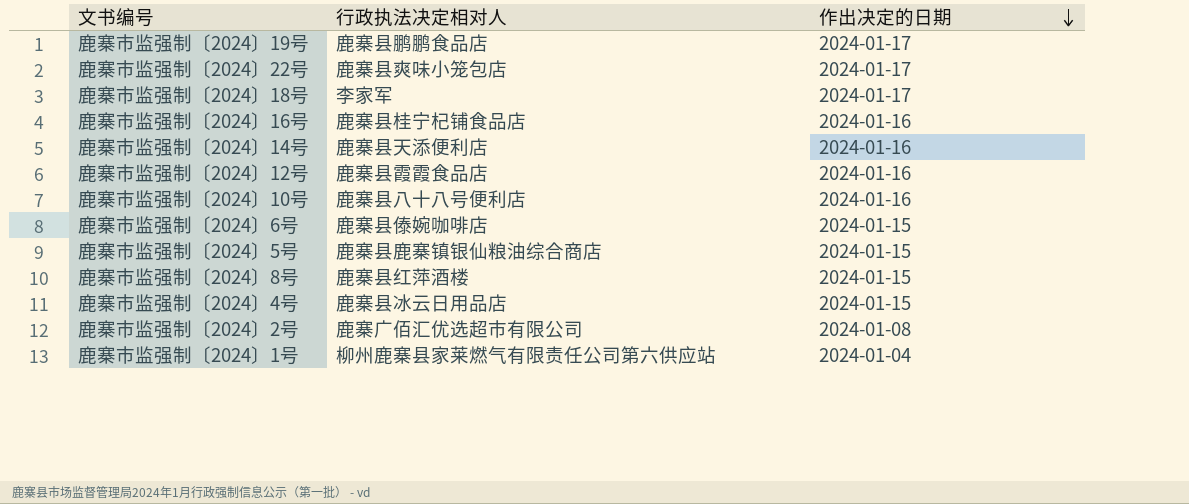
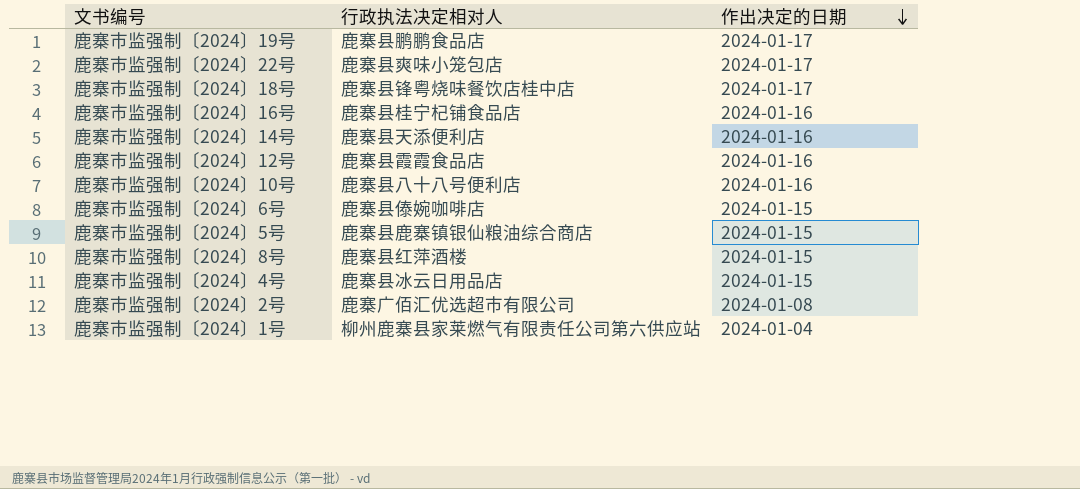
鹿寨市监强制〔2024〕18号 | 行政执法决定相对人: 李家军 -> 鹿寨县锋粤烧味餐饮店桂中店

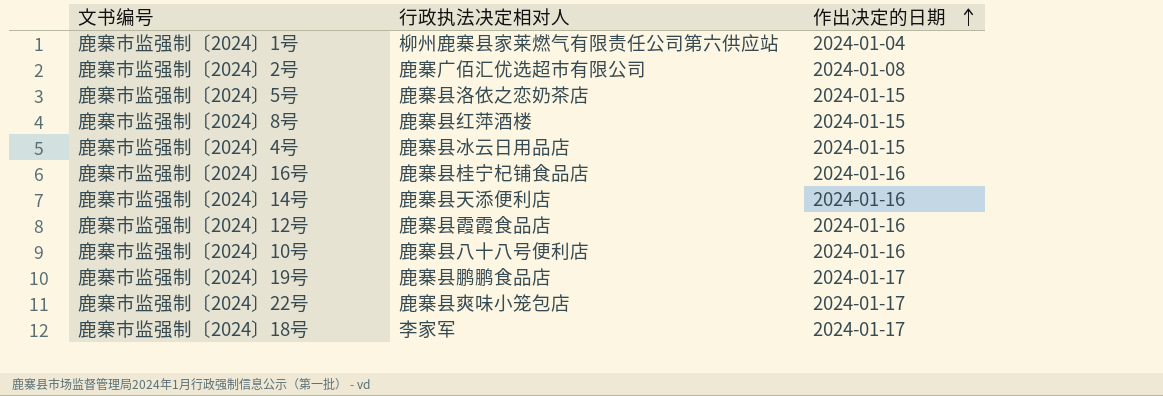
row order: 作出决定的日期 descending -> 作出决定的日期 ascending
row 鹿寨市监强制〔2024〕6号: 鹿寨县傣婉咖啡店 | 2024-01-15 -> none
鹿寨市监强制〔2024〕5号 | 行政执法决定相对人: 鹿寨县鹿寨镇银仙粮油综合商店 -> 鹿寨县洛依之恋奶茶店
鹿寨市监强制〔2024〕18号 | 行政执法决定相对人: 鹿寨县锋粤烧味餐饮店桂中店 -> 李家军

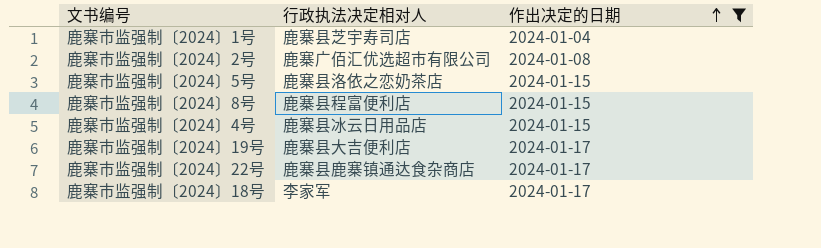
filter: none -> 作出决定的日期 != 2024-01-16
鹿寨市监强制〔2024〕1号 | 行政执法决定相对人: 柳州鹿寨县家莱燃气有限责任公司第六供应站 -> 鹿寨县芝宇寿司店
鹿寨市监强制〔2024〕8号 | 行政执法决定相对人: 鹿寨县红萍酒楼 -> 鹿寨县程富便利店
鹿寨市监强制〔2024〕19号 | 行政执法决定相对人: 鹿寨县鹏鹏食品店 -> 鹿寨县大吉便利店
鹿寨市监强制〔2024〕22号 | 行政执法决定相对人: 鹿寨县爽味小笼包店 -> 鹿寨县鹿寨镇通达食杂商店

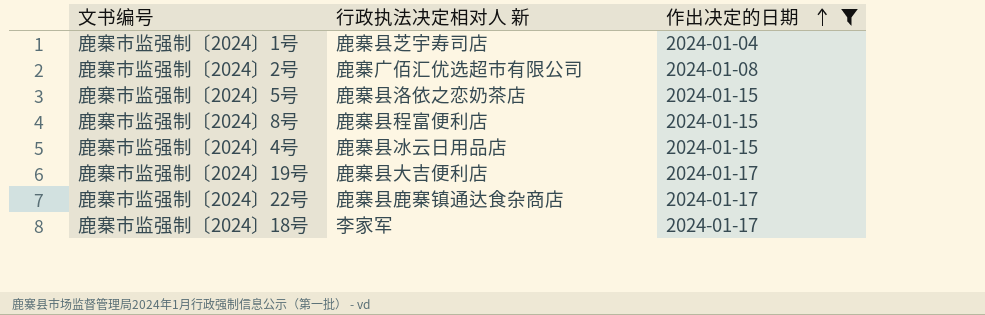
column name: 行政执法决定相对人 -> 行政执法决定相对人 新

